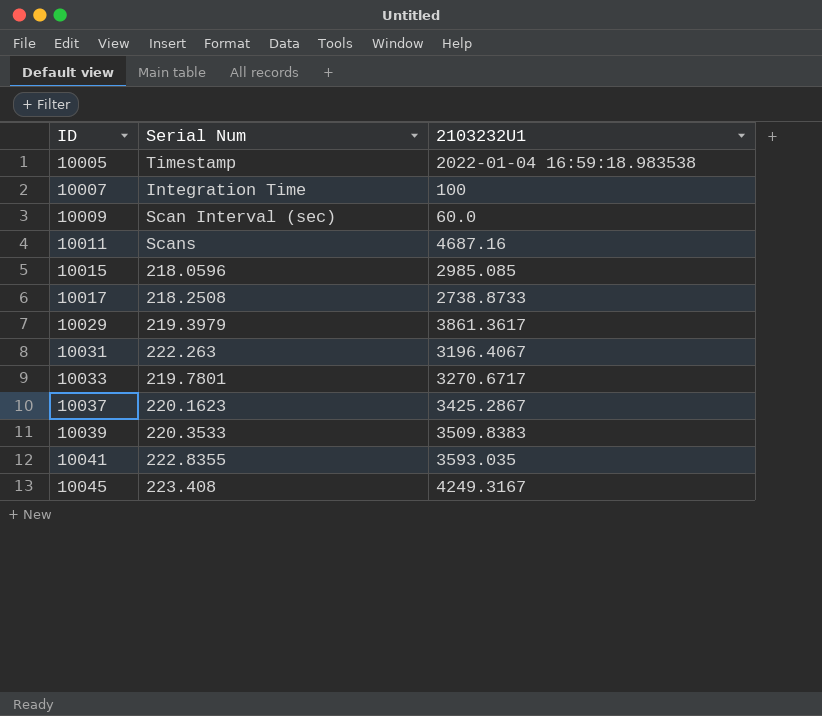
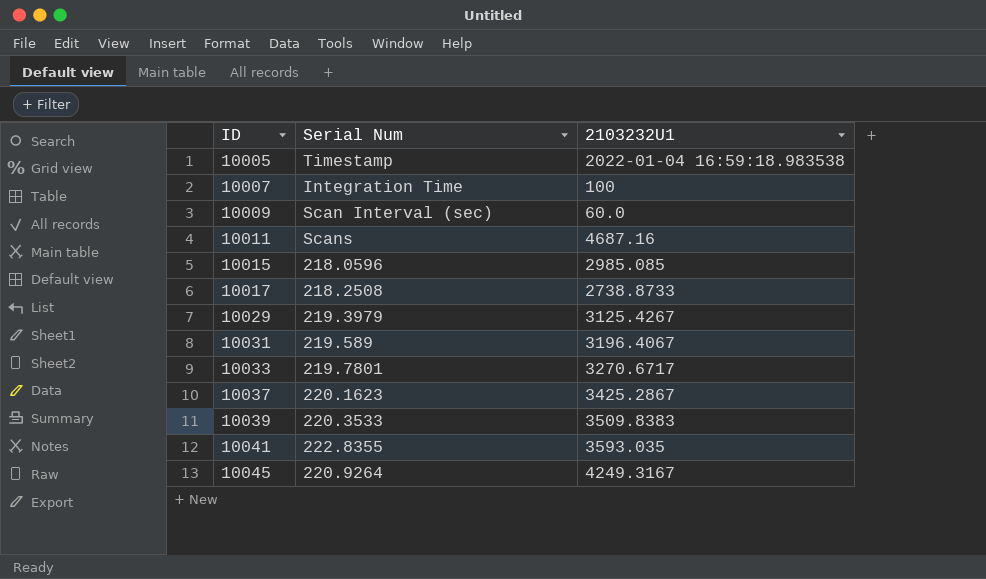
10029 | 2103232U1: 3861.3617 -> 3125.4267
10031 | Serial Num: 222.263 -> 219.589
10045 | Serial Num: 223.408 -> 220.9264

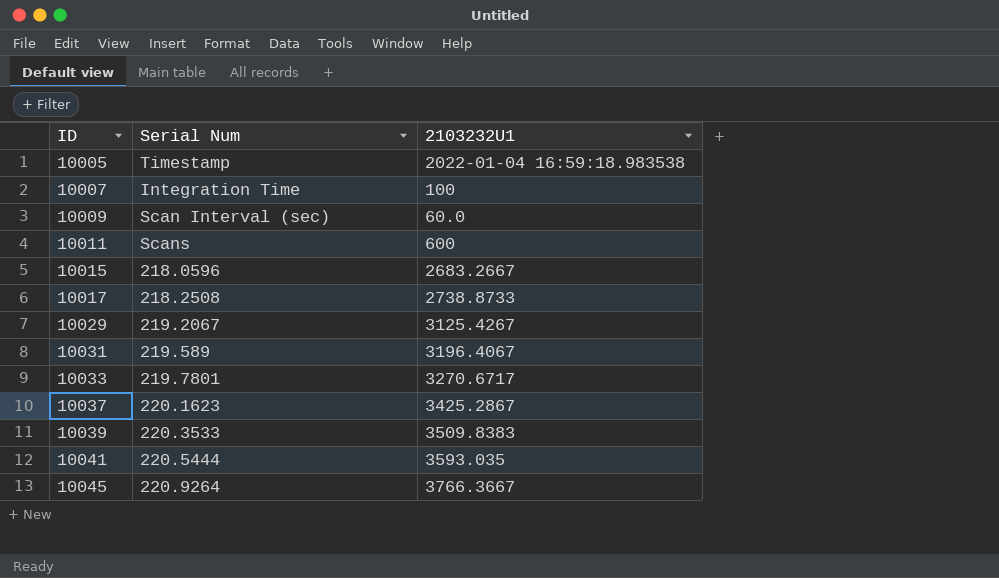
10011 | 2103232U1: 4687.16 -> 600
10015 | 2103232U1: 2985.085 -> 2683.2667
10029 | Serial Num: 219.3979 -> 219.2067
10041 | Serial Num: 222.8355 -> 220.5444
10045 | 2103232U1: 4249.3167 -> 3766.3667

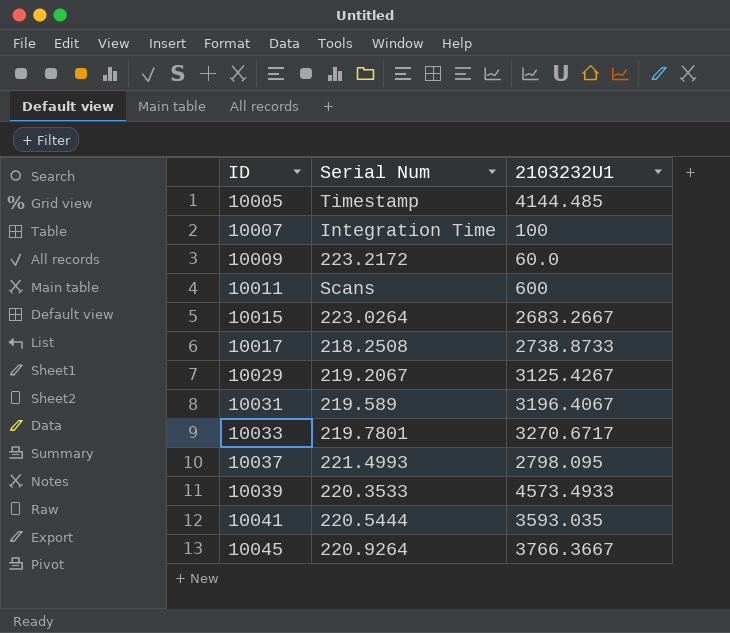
10005 | 2103232U1: 2022-01-04 16:59:18.983538 -> 4144.485
10009 | Serial Num: Scan Interval (sec) -> 223.2172
10015 | Serial Num: 218.0596 -> 223.0264
10037 | Serial Num: 220.1623 -> 221.4993
10037 | 2103232U1: 3425.2867 -> 2798.095
10039 | 2103232U1: 3509.8383 -> 4573.4933

